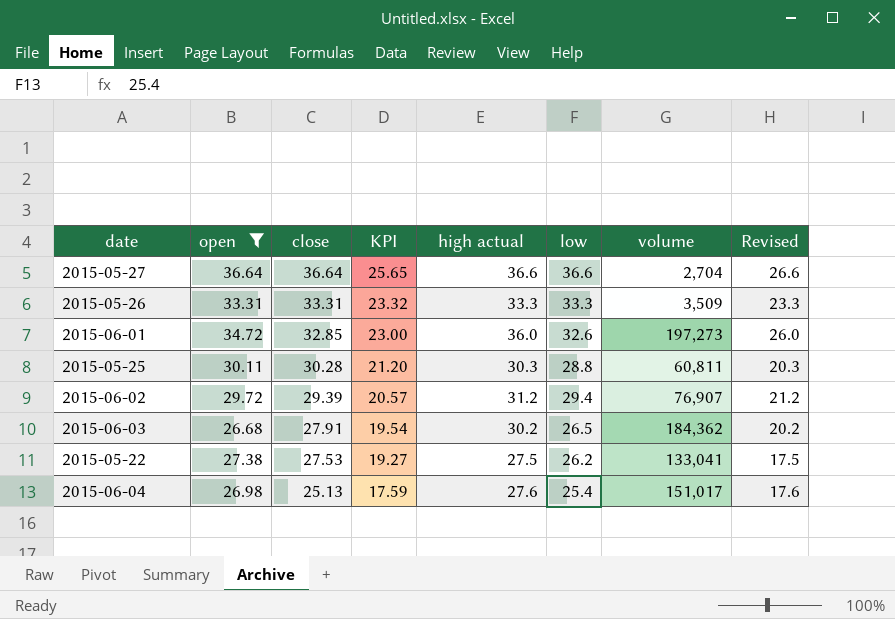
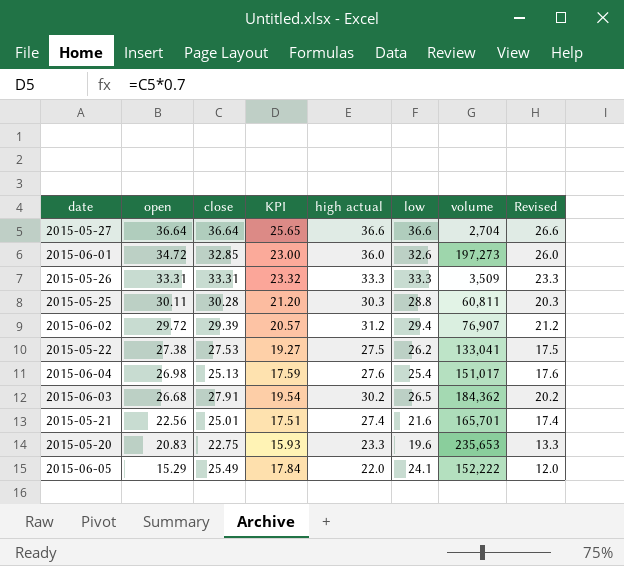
filter: open >= 26.68 -> none
row order: close descending -> open descending

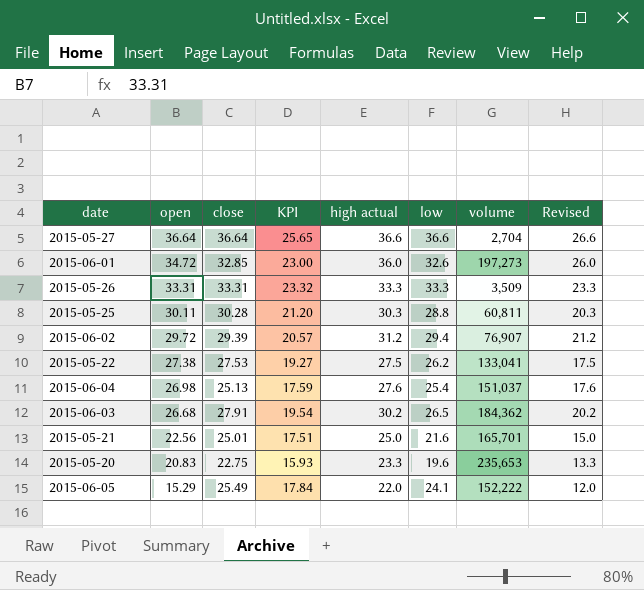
2015-06-04 | volume: 151,017 -> 151,037
2015-05-21 | high actual: 27.4 -> 25.0
2015-05-21 | Revised: 17.4 -> 15.0

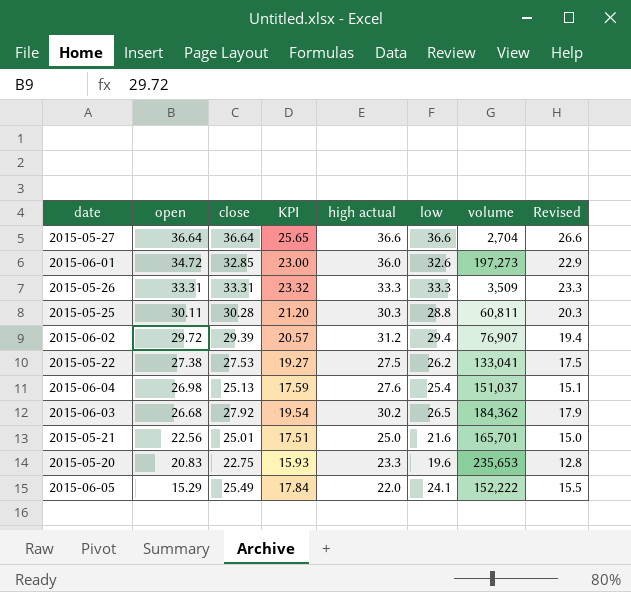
column Revised | formula: [high actual] - 10 -> [close] - 10
2015-06-03 | close: 27.91 -> 27.92

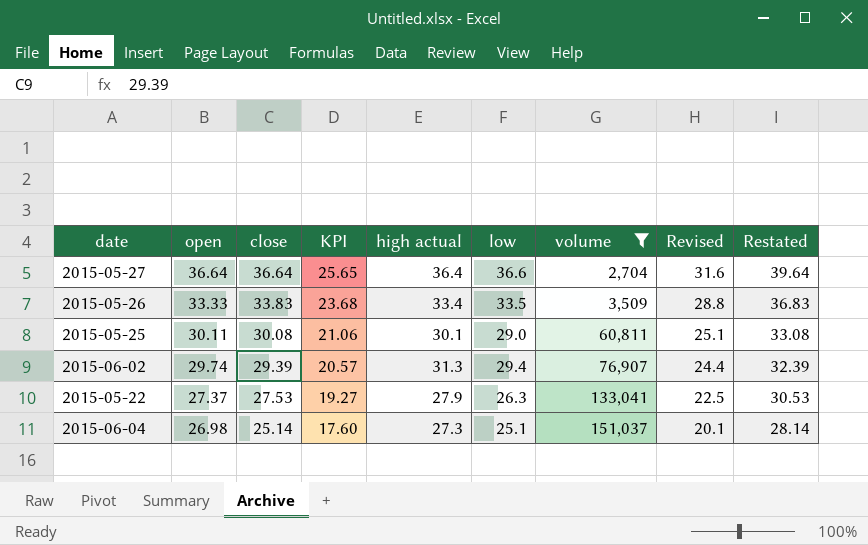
filter: none -> volume <= 151,037
column Revised | formula: [close] - 10 -> [close] - 5
column Restated | formula: none -> [close] + 3
2015-05-27 | high actual: 36.6 -> 36.4
2015-05-26 | open: 33.31 -> 33.33
2015-05-26 | close: 33.31 -> 33.83
2015-05-26 | KPI: 23.32 -> 23.68
2015-05-26 | high actual: 33.3 -> 33.4
2015-05-26 | low: 33.3 -> 33.5
2015-05-25 | close: 30.28 -> 30.08
2015-05-25 | KPI: 21.20 -> 21.06
2015-05-25 | high actual: 30.3 -> 30.1
2015-05-25 | low: 28.8 -> 29.0
2015-06-02 | open: 29.72 -> 29.74
2015-06-02 | high actual: 31.2 -> 31.3
2015-05-22 | open: 27.38 -> 27.37
2015-05-22 | high actual: 27.5 -> 27.9
2015-05-22 | low: 26.2 -> 26.3
2015-06-04 | close: 25.13 -> 25.14
2015-06-04 | KPI: 17.59 -> 17.60
2015-06-04 | high actual: 27.6 -> 27.3
2015-06-04 | low: 25.4 -> 25.1

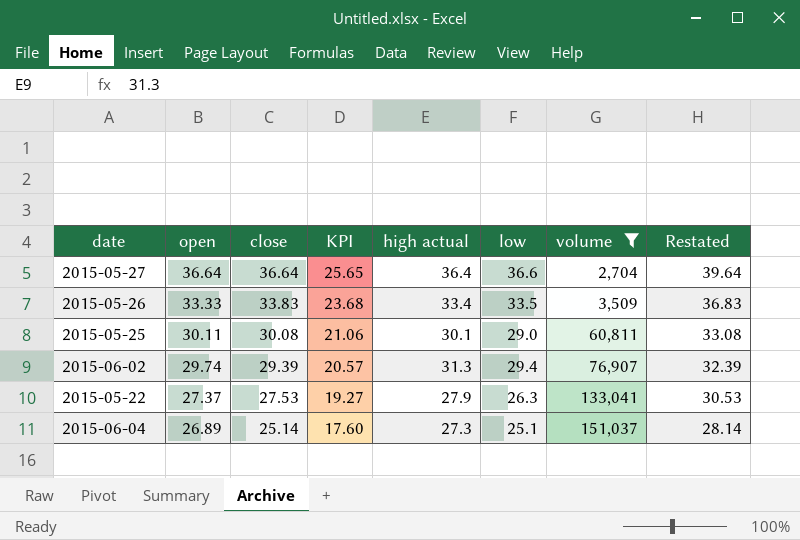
column Revised | formula: [close] - 5 -> none
2015-06-04 | open: 26.98 -> 26.89

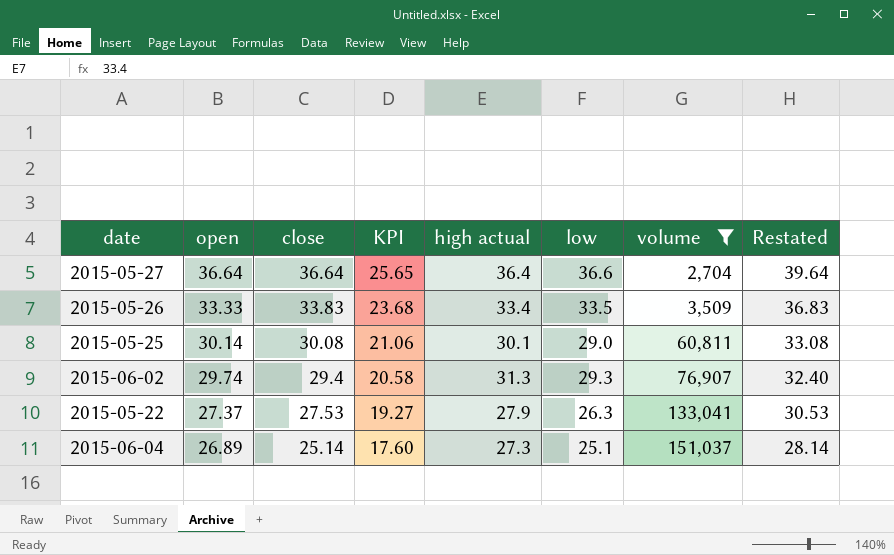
2015-05-25 | open: 30.11 -> 30.14
2015-06-02 | close: 29.39 -> 29.4
2015-06-02 | KPI: 20.57 -> 20.58
2015-06-02 | low: 29.4 -> 29.3
2015-06-02 | Restated: 32.39 -> 32.40

